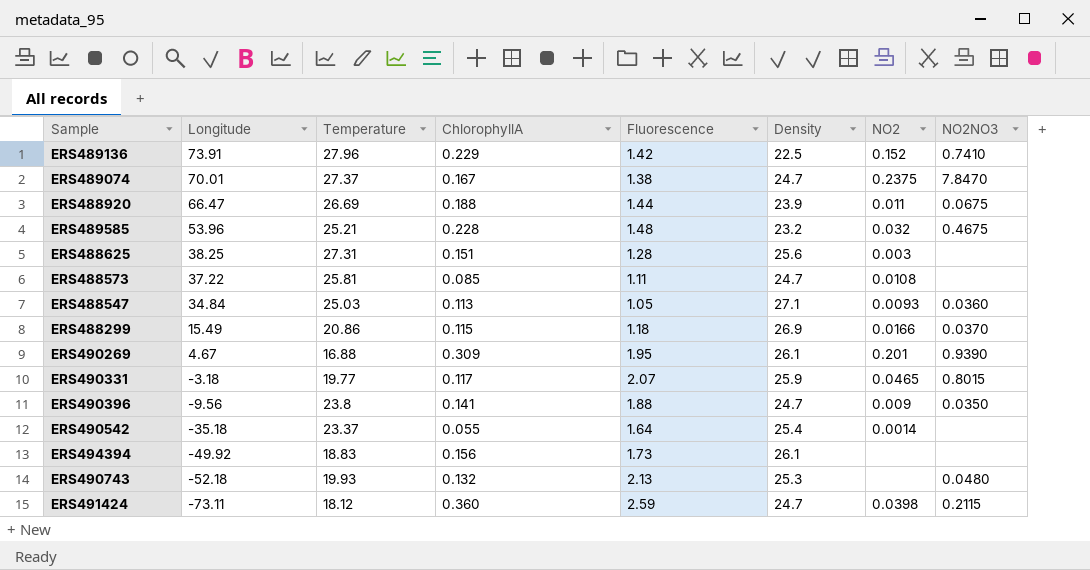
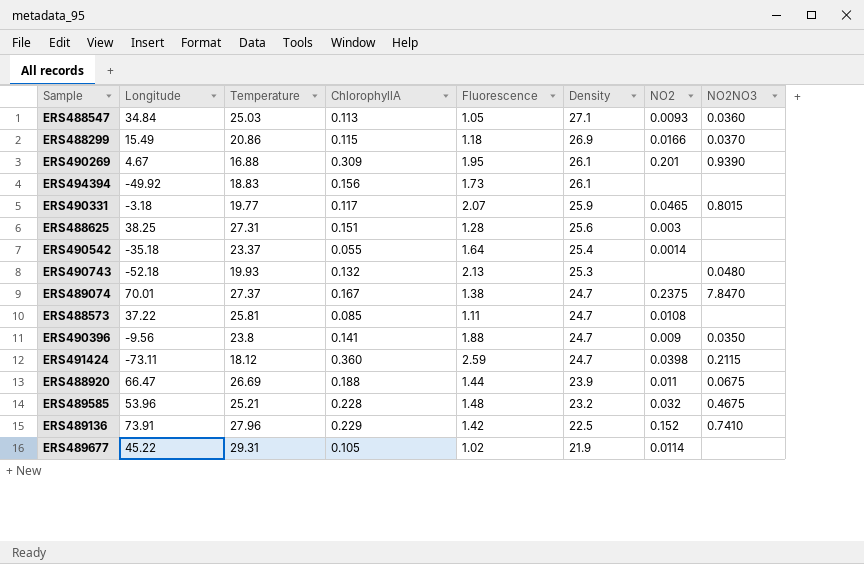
row order: Longitude descending -> Density descending
row ERS489677: none -> 45.22 | 29.31 | 0.105 | 1.02 | 21.9 | 0.0114 | none

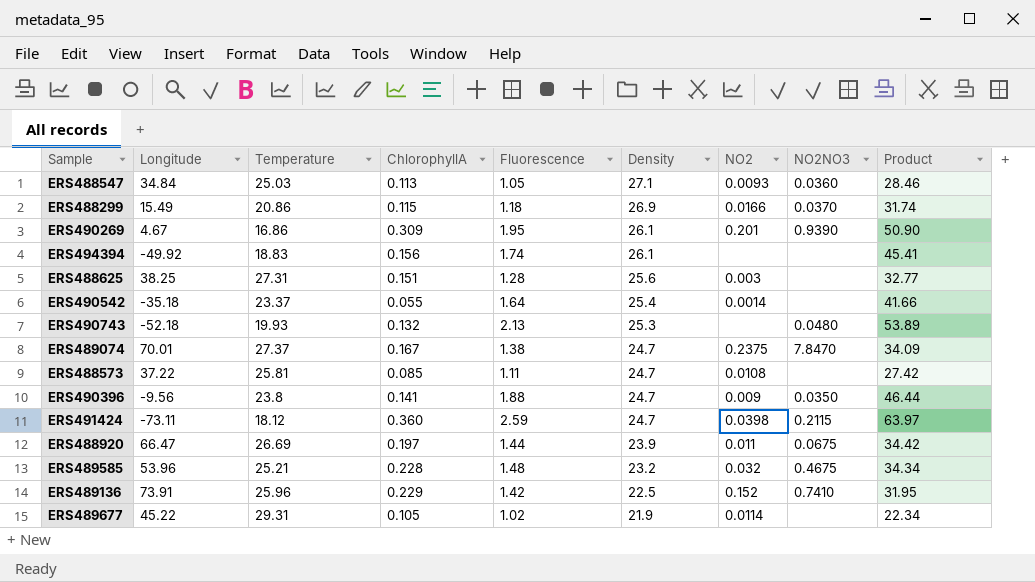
column Product | formula: none -> [Fluorescence] * [Density]
row ERS490331: -3.18 | 19.77 | 0.117 | 2.07 | 25.9 | 0.0465 | 0.8015 -> none
ERS490269 | Temperature: 16.88 -> 16.86
ERS494394 | Fluorescence: 1.73 -> 1.74
ERS488920 | ChlorophyllA: 0.188 -> 0.197
ERS489136 | Temperature: 27.96 -> 25.96

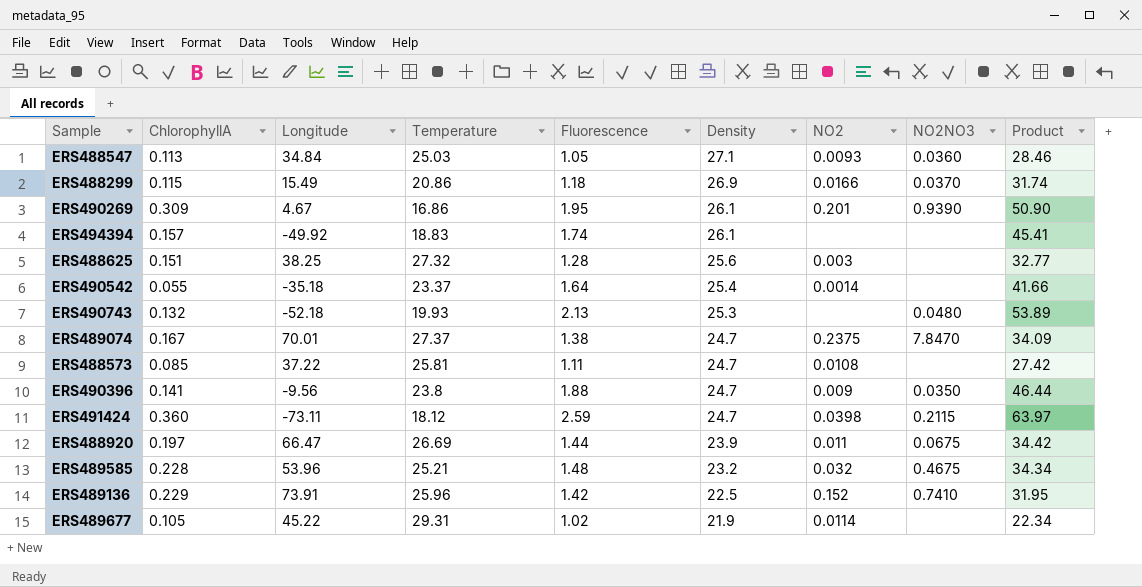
column ChlorophyllA | position: 4 -> 2
ERS494394 | ChlorophyllA: 0.156 -> 0.157
ERS488625 | Temperature: 27.31 -> 27.32

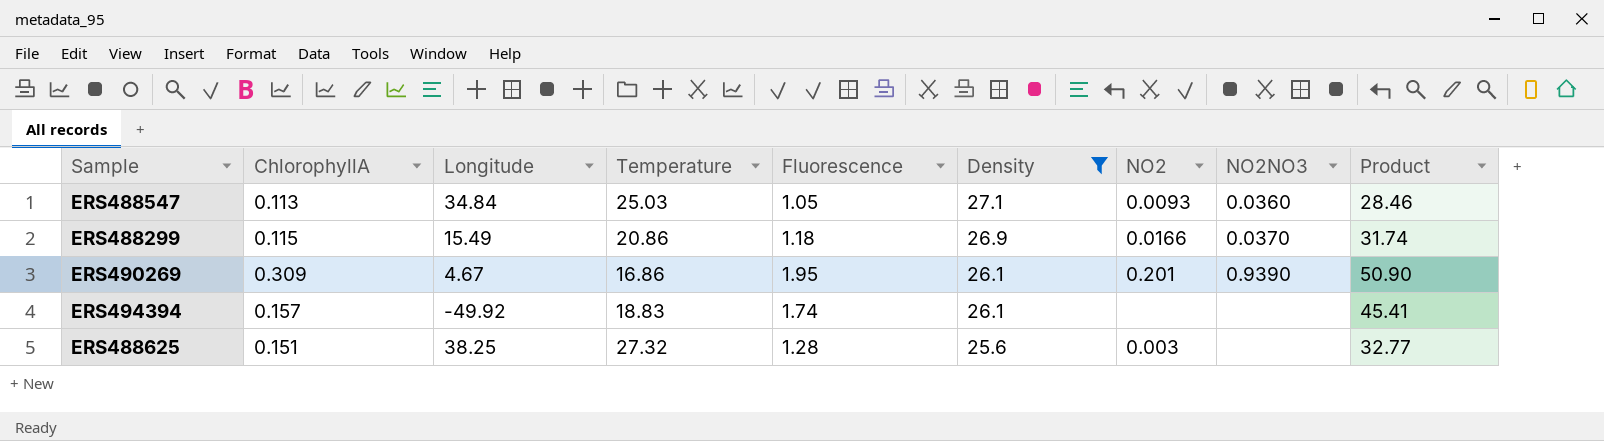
filter: none -> Density >= 25.6

